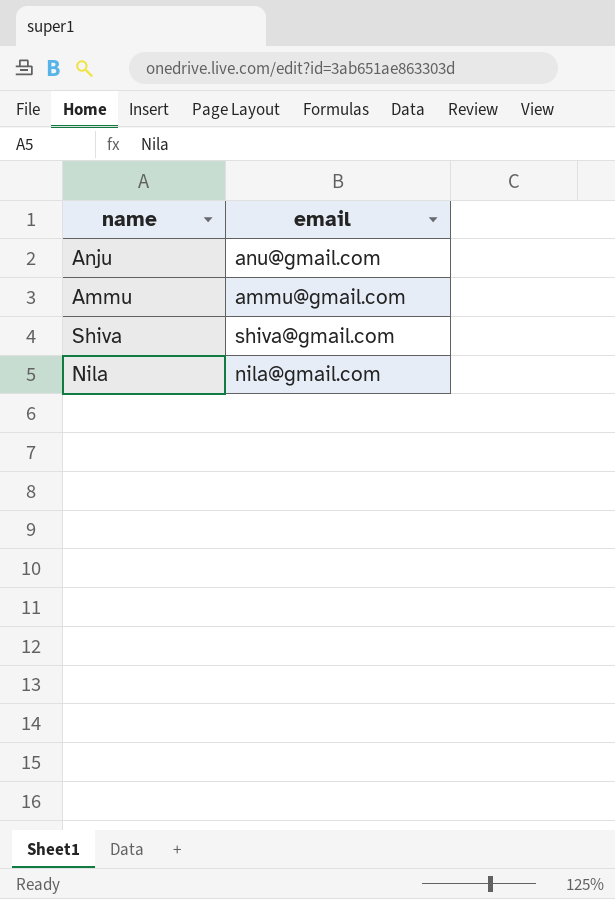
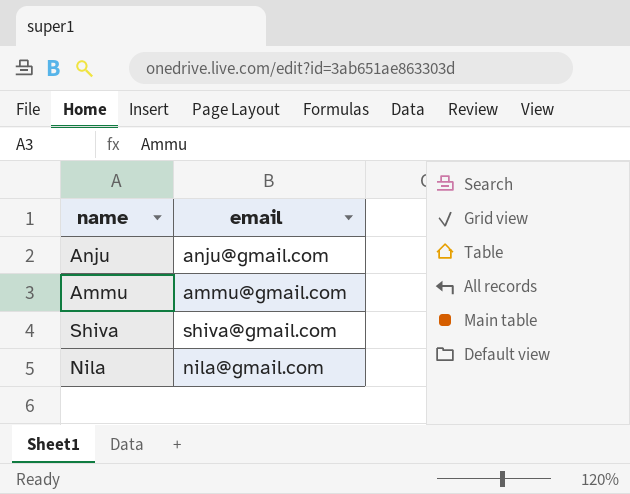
Anju | email: anu@gmail.com -> anju@gmail.com

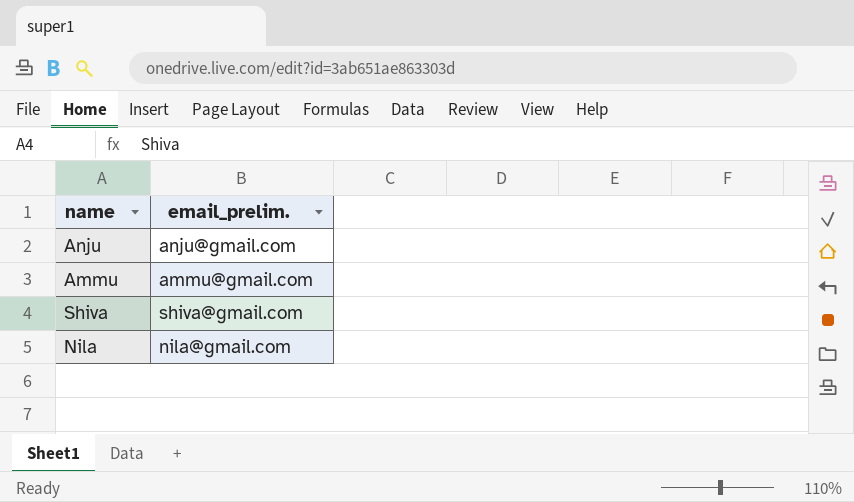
column name: email -> email_prelim.

